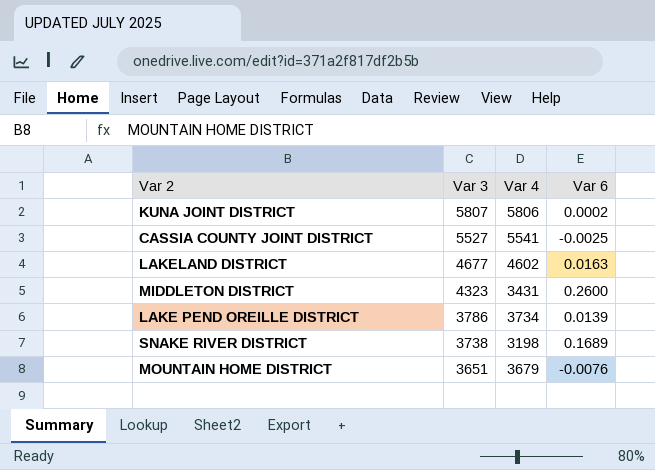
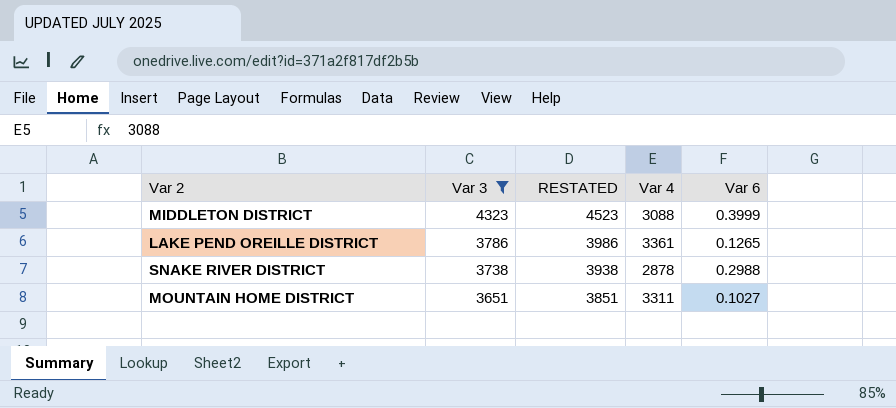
filter: none -> Var 3 <= 4323
column RESTATED | formula: none -> [Var 3] + 200
MIDDLETON DISTRICT | Var 4: 3431 -> 3088
MIDDLETON DISTRICT | Var 6: 0.2600 -> 0.3999
LAKE PEND OREILLE DISTRICT | Var 4: 3734 -> 3361
LAKE PEND OREILLE DISTRICT | Var 6: 0.0139 -> 0.1265
SNAKE RIVER DISTRICT | Var 4: 3198 -> 2878
SNAKE RIVER DISTRICT | Var 6: 0.1689 -> 0.2988
MOUNTAIN HOME DISTRICT | Var 4: 3679 -> 3311
MOUNTAIN HOME DISTRICT | Var 6: -0.0076 -> 0.1027

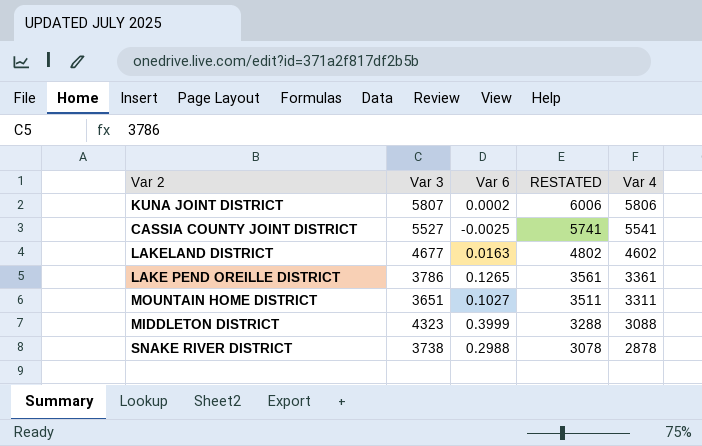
filter: Var 3 <= 4323 -> none
row order: Var 3 descending -> RESTATED descending
column Var 6 | position: 5 -> 3
column RESTATED | formula: [Var 3] + 200 -> [Var 4] + 200

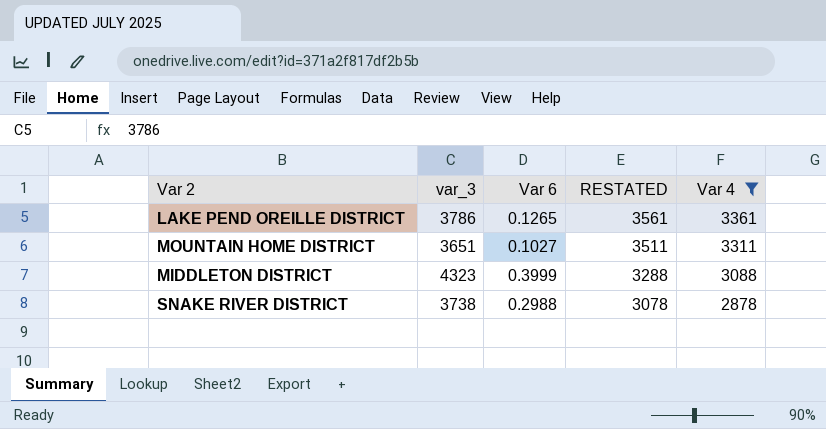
filter: none -> Var 4 <= 3361
column name: Var 3 -> var_3

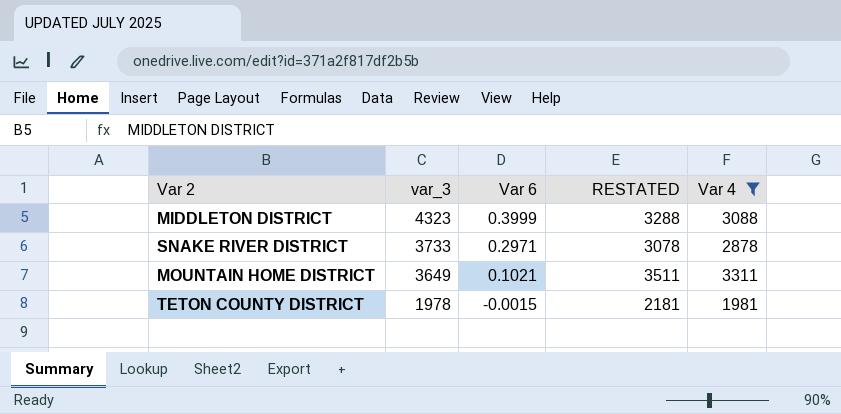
row order: RESTATED descending -> var_3 descending
row LAKE PEND OREILLE DISTRICT: 3786 | 0.1265 | 3561 | 3361 -> none
SNAKE RIVER DISTRICT | var_3: 3738 -> 3733
SNAKE RIVER DISTRICT | Var 6: 0.2988 -> 0.2971
MOUNTAIN HOME DISTRICT | var_3: 3651 -> 3649
MOUNTAIN HOME DISTRICT | Var 6: 0.1027 -> 0.1021
row TETON COUNTY DISTRICT: none -> 1978 | -0.0015 | 2181 | 1981

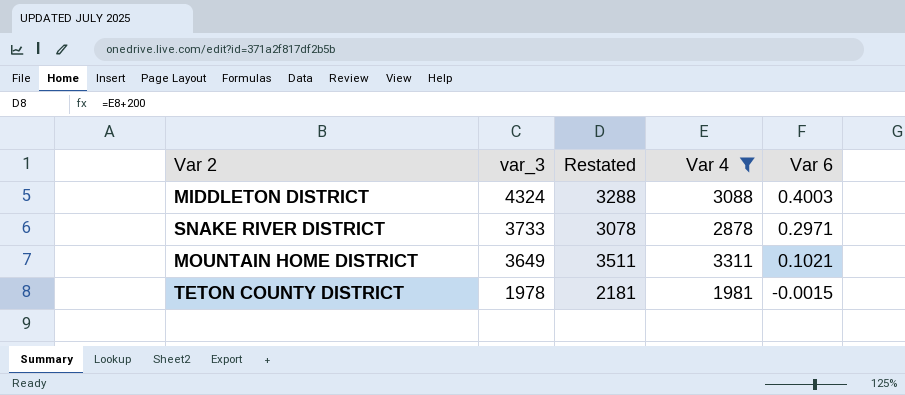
column name: RESTATED -> Restated
column Var 6 | position: 3 -> 5
MIDDLETON DISTRICT | var_3: 4323 -> 4324
MIDDLETON DISTRICT | Var 6: 0.3999 -> 0.4003

